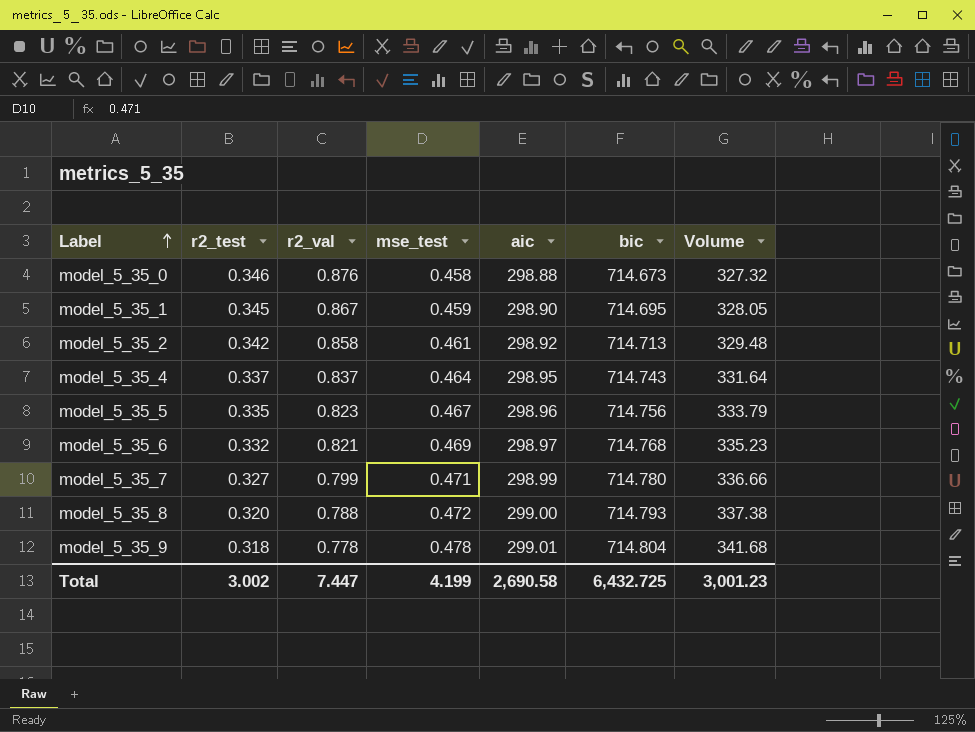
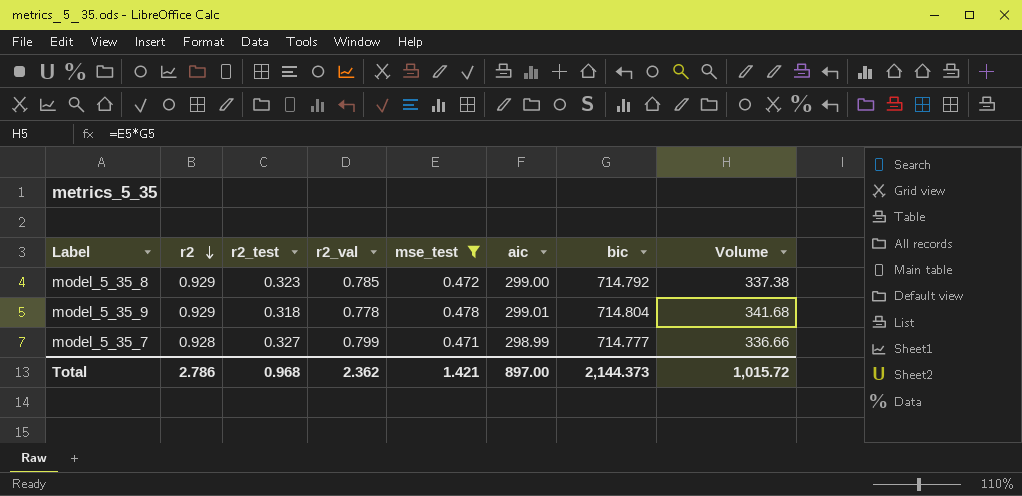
filter: none -> mse_test >= 0.471
row order: Label ascending -> r2 descending
column r2 | position: none -> 2
model_5_35_8 | r2_test: 0.320 -> 0.323
model_5_35_8 | r2_val: 0.788 -> 0.785
model_5_35_8 | bic: 714.793 -> 714.792
model_5_35_7 | bic: 714.780 -> 714.777
Total | r2_test: 3.002 -> 0.968
Total | r2_val: 7.447 -> 2.362
Total | mse_test: 4.199 -> 1.421
Total | aic: 2,690.58 -> 897.00
Total | bic: 6,432.725 -> 2,144.373
Total | Volume: 3,001.23 -> 1,015.72

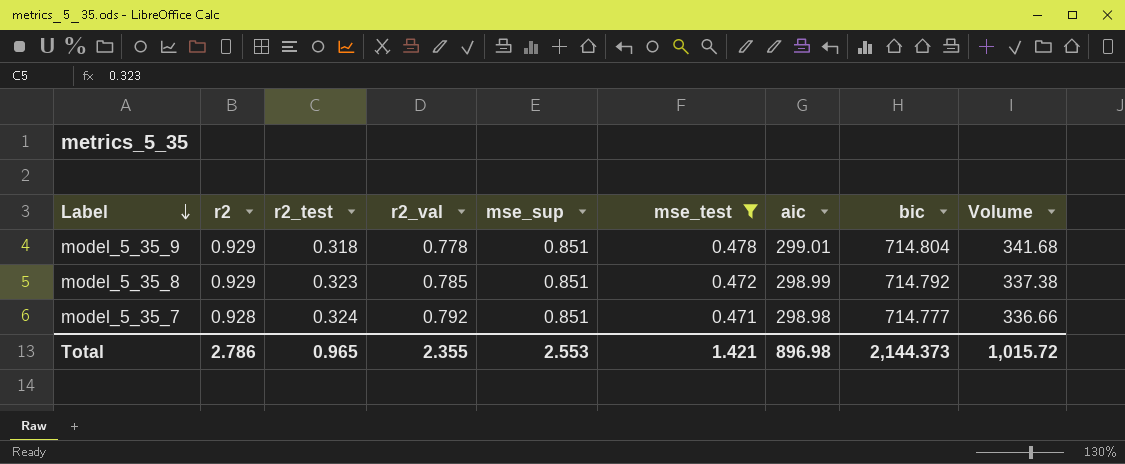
row order: r2 descending -> Label descending
column mse_sup | position: none -> 5
model_5_35_8 | aic: 299.00 -> 298.99
model_5_35_7 | r2_test: 0.327 -> 0.324
model_5_35_7 | r2_val: 0.799 -> 0.792
model_5_35_7 | aic: 298.99 -> 298.98
Total | r2_test: 0.968 -> 0.965
Total | r2_val: 2.362 -> 2.355
Total | aic: 897.00 -> 896.98

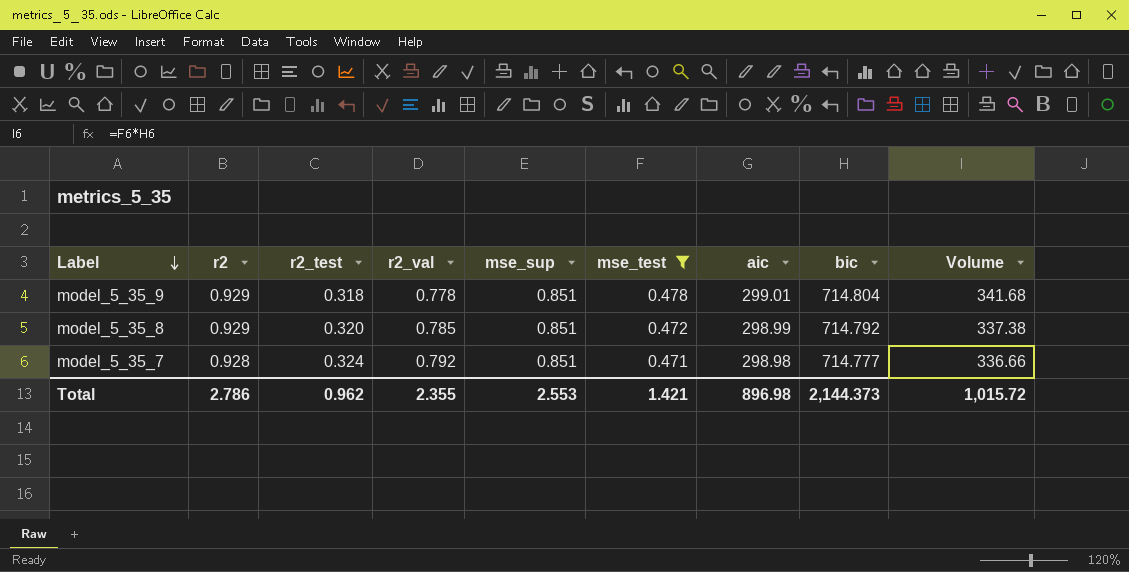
model_5_35_8 | r2_test: 0.323 -> 0.320
Total | r2_test: 0.965 -> 0.962

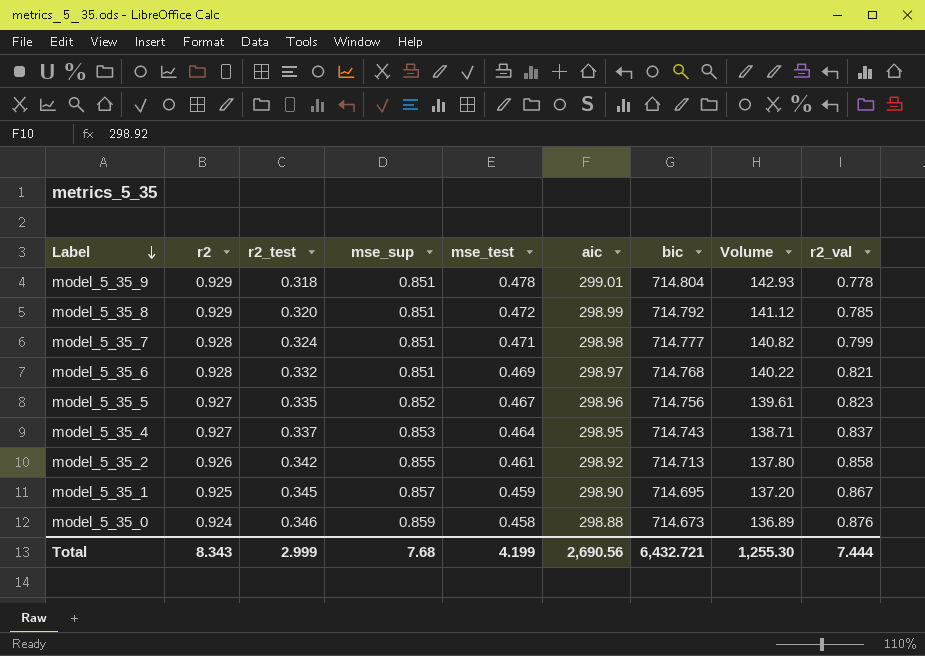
filter: mse_test >= 0.471 -> none
column Volume | formula: [mse_test] * [bic] -> [mse_test] * [aic]
column r2_val | position: 4 -> 9
model_5_35_7 | r2_val: 0.792 -> 0.799
Total | r2: 2.786 -> 8.343
Total | r2_test: 0.962 -> 2.999
Total | mse_sup: 2.553 -> 7.68
Total | mse_test: 1.421 -> 4.199
Total | aic: 896.98 -> 2,690.56
Total | bic: 2,144.373 -> 6,432.721
Total | Volume: 1,015.72 -> 1,255.30
Total | r2_val: 2.355 -> 7.444

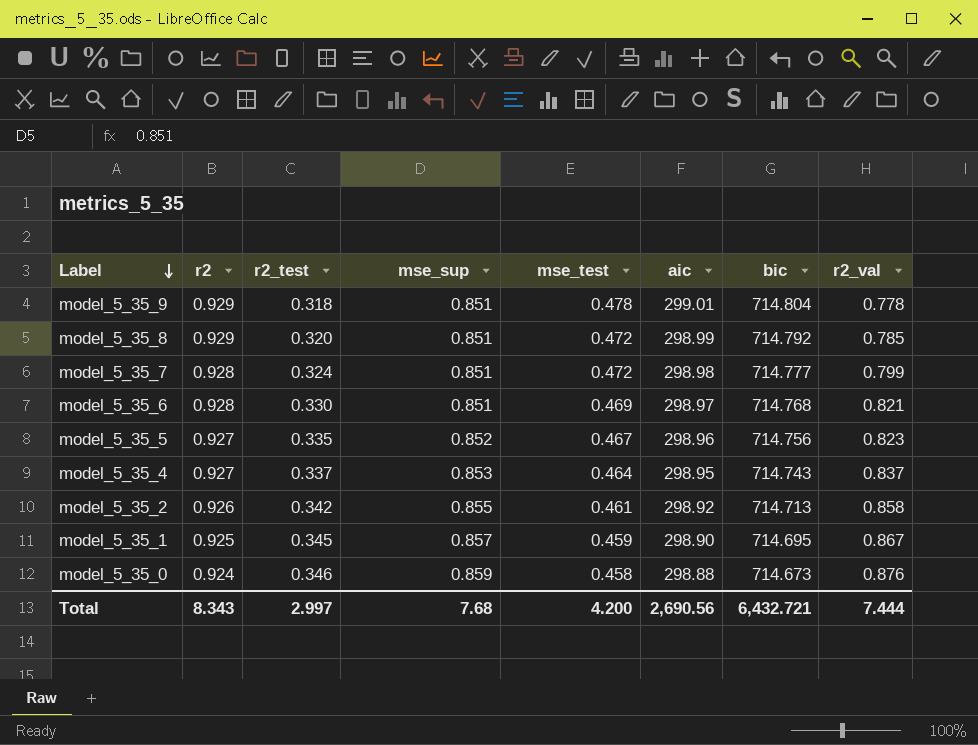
column Volume | formula: [mse_test] * [aic] -> none
model_5_35_7 | mse_test: 0.471 -> 0.472
model_5_35_6 | r2_test: 0.332 -> 0.330
Total | r2_test: 2.999 -> 2.997
Total | mse_test: 4.199 -> 4.200

